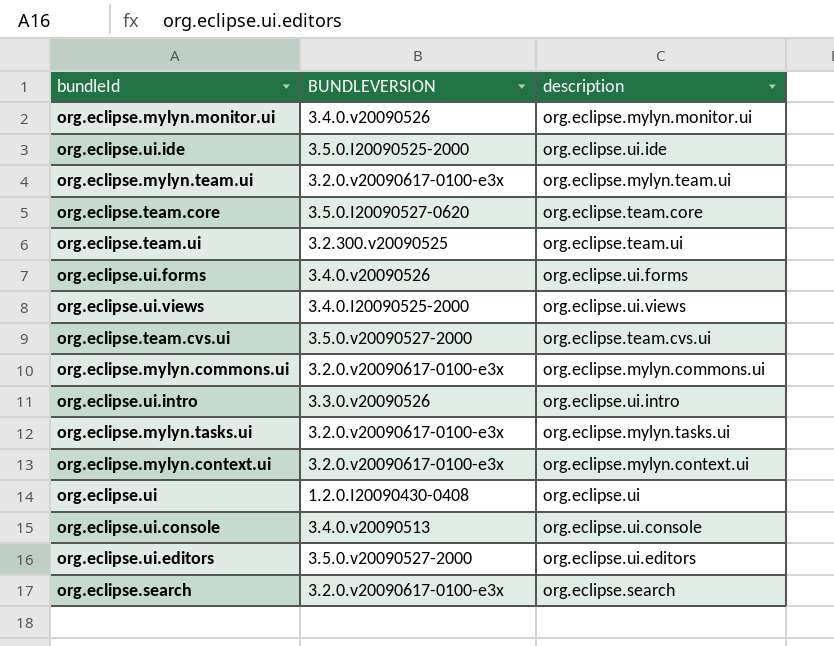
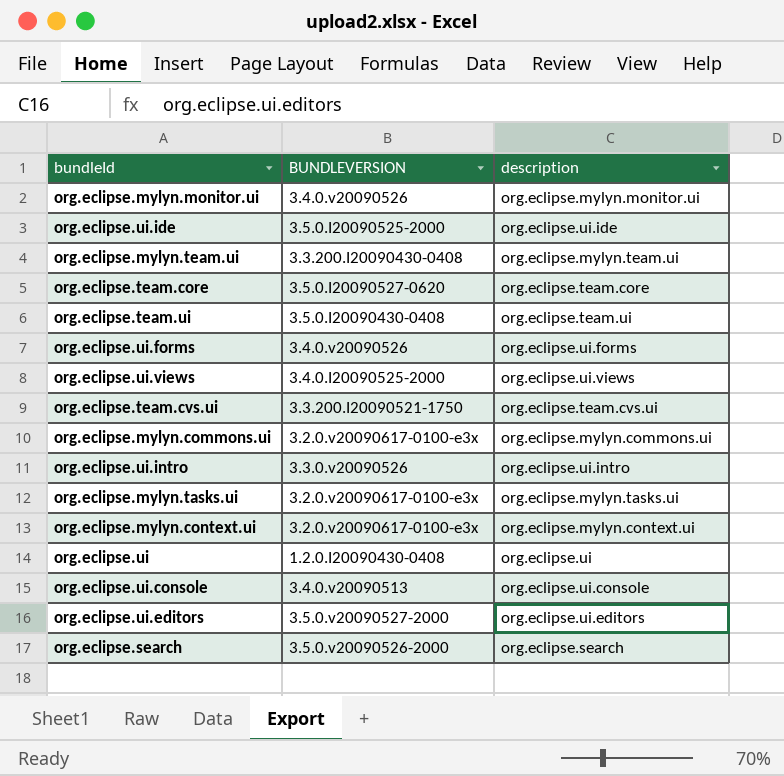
org.eclipse.mylyn.team.ui | BUNDLEVERSION: 3.2.0.v20090617-0100-e3x -> 3.3.200.I20090430-0408
org.eclipse.team.ui | BUNDLEVERSION: 3.2.300.v20090525 -> 3.5.0.I20090430-0408
org.eclipse.team.cvs.ui | BUNDLEVERSION: 3.5.0.v20090527-2000 -> 3.3.200.I20090521-1750
org.eclipse.search | BUNDLEVERSION: 3.2.0.v20090617-0100-e3x -> 3.5.0.v20090526-2000

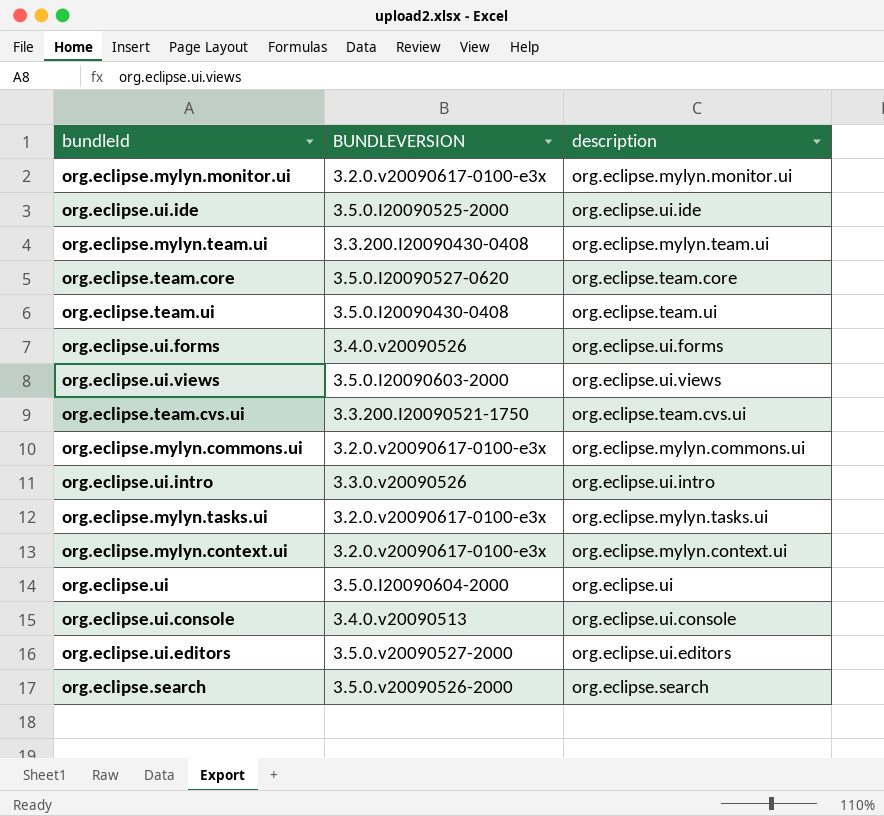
org.eclipse.mylyn.monitor.ui | BUNDLEVERSION: 3.4.0.v20090526 -> 3.2.0.v20090617-0100-e3x
org.eclipse.ui.views | BUNDLEVERSION: 3.4.0.I20090525-2000 -> 3.5.0.I20090603-2000
org.eclipse.ui | BUNDLEVERSION: 1.2.0.I20090430-0408 -> 3.5.0.I20090604-2000

